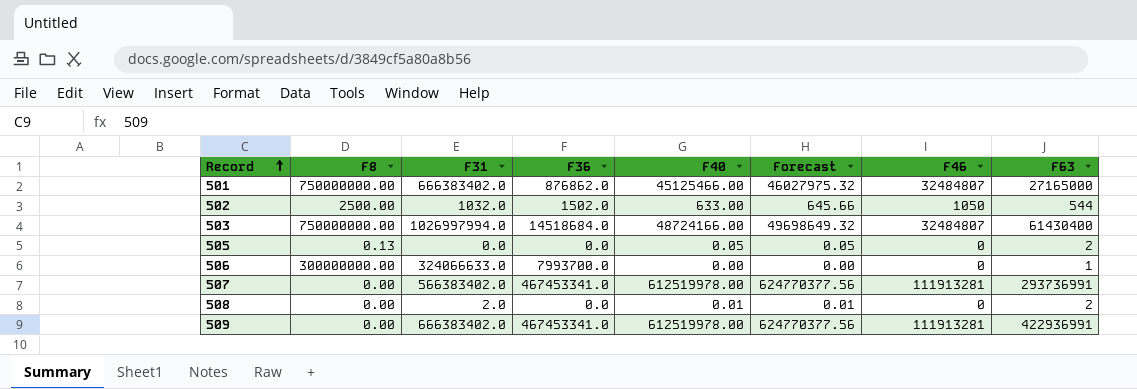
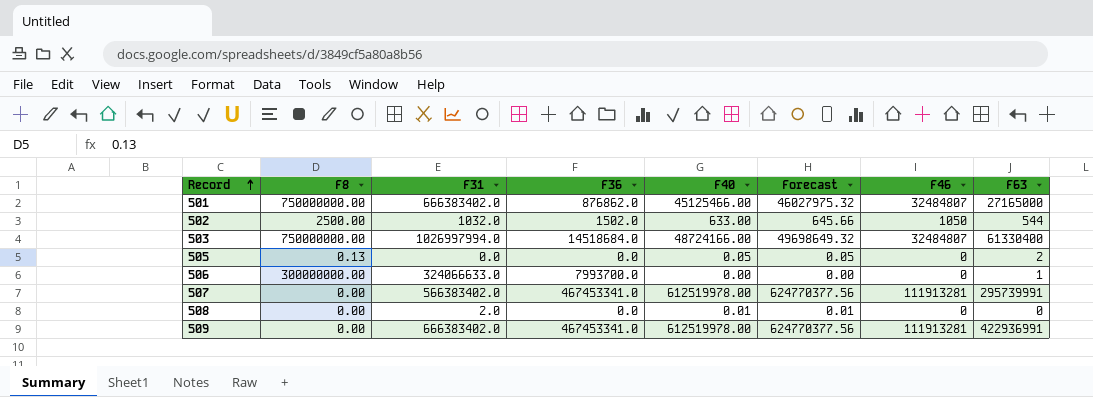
503 | F63: 61430400 -> 61330400
507 | F63: 293736991 -> 295739991
508 | F63: 2 -> 0

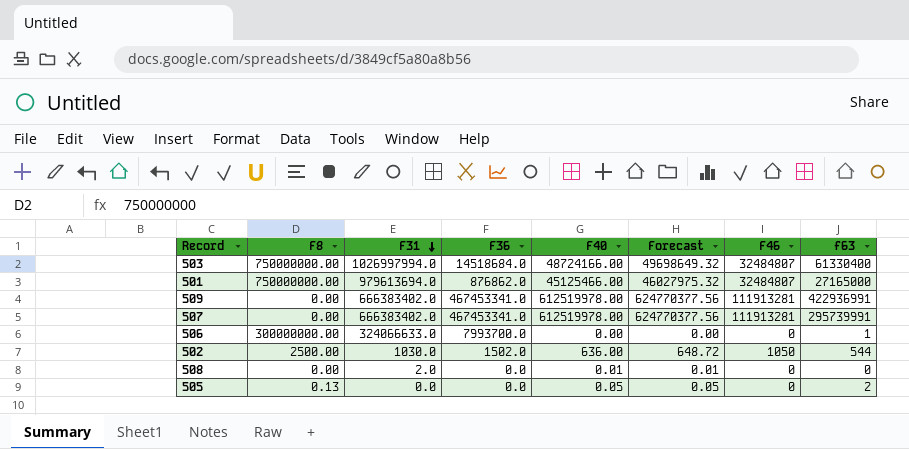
row order: Record ascending -> F31 descending
column name: F63 -> f63
501 | F31: 666383402.0 -> 979613694.0
507 | F31: 566383402.0 -> 666383402.0
502 | F31: 1032.0 -> 1030.0
502 | F40: 633.00 -> 636.00
502 | Forecast: 645.66 -> 648.72

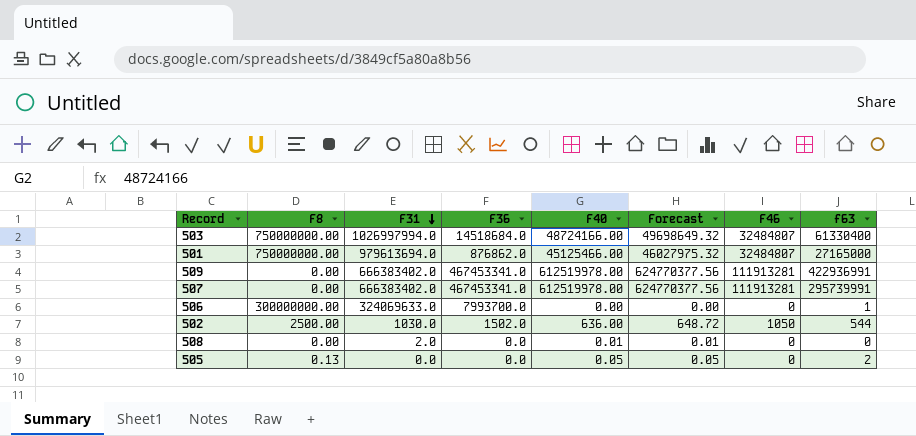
506 | F31: 324066633.0 -> 324069633.0

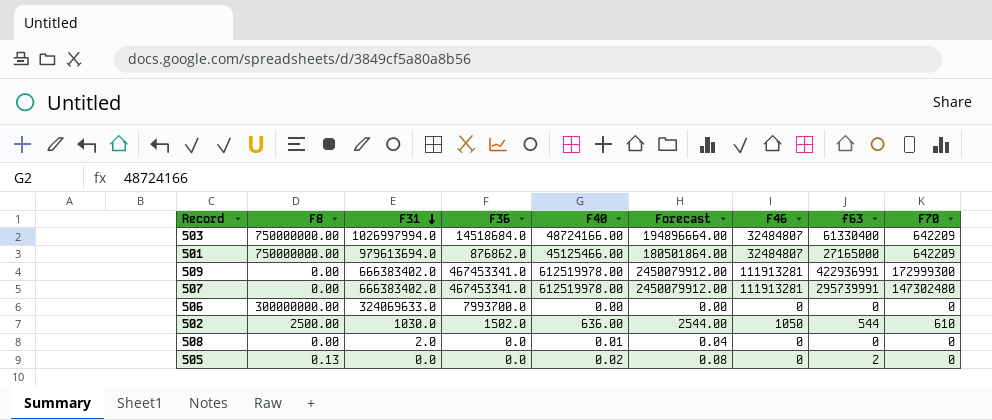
column Forecast | formula: [F40] * 1.02 -> [F40] * 4
column F70 | position: none -> 9
506 | f63: 1 -> 0
505 | F40: 0.05 -> 0.02

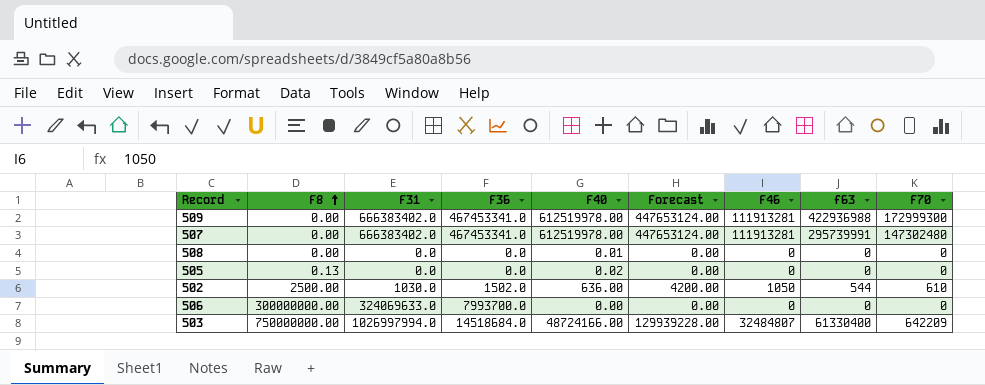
row order: F31 descending -> F8 ascending
column Forecast | formula: [F40] * 4 -> [F46] * 4
row 501: 750000000.00 | 979613694.0 | 876862.0 | 45125466.00 | 180501864.00 | 32484807 | 27165000 | 642209 -> none
509 | f63: 422936991 -> 422936988
508 | F31: 2.0 -> 0.0
505 | f63: 2 -> 0

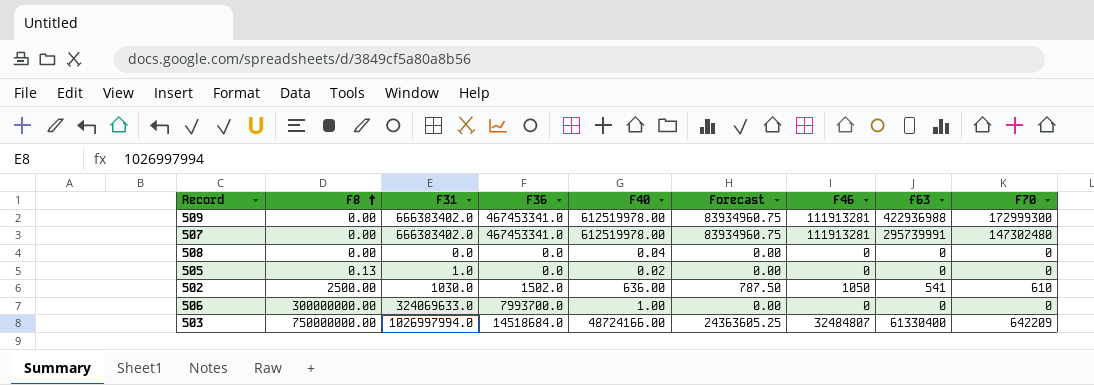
column Forecast | formula: [F46] * 4 -> [F46] * 0.75
508 | F40: 0.01 -> 0.04
505 | F31: 0.0 -> 1.0
502 | f63: 544 -> 541
506 | F40: 0.00 -> 1.00

